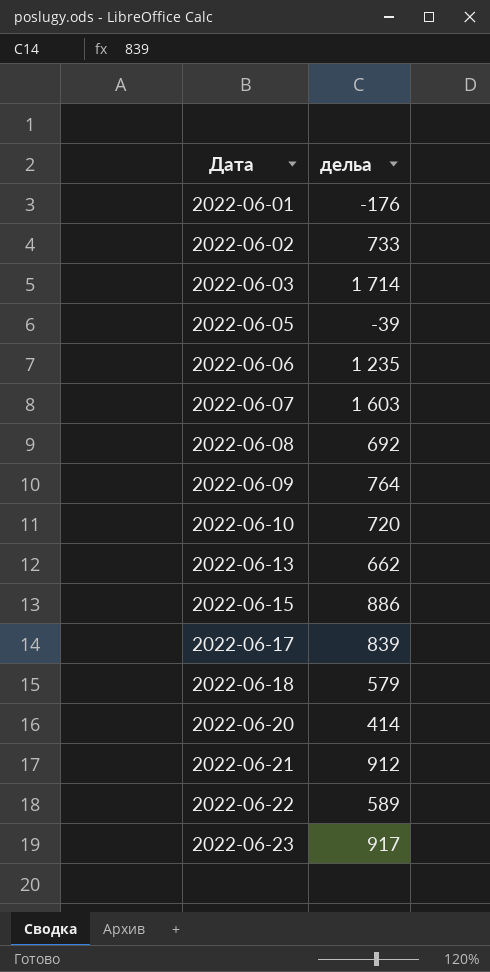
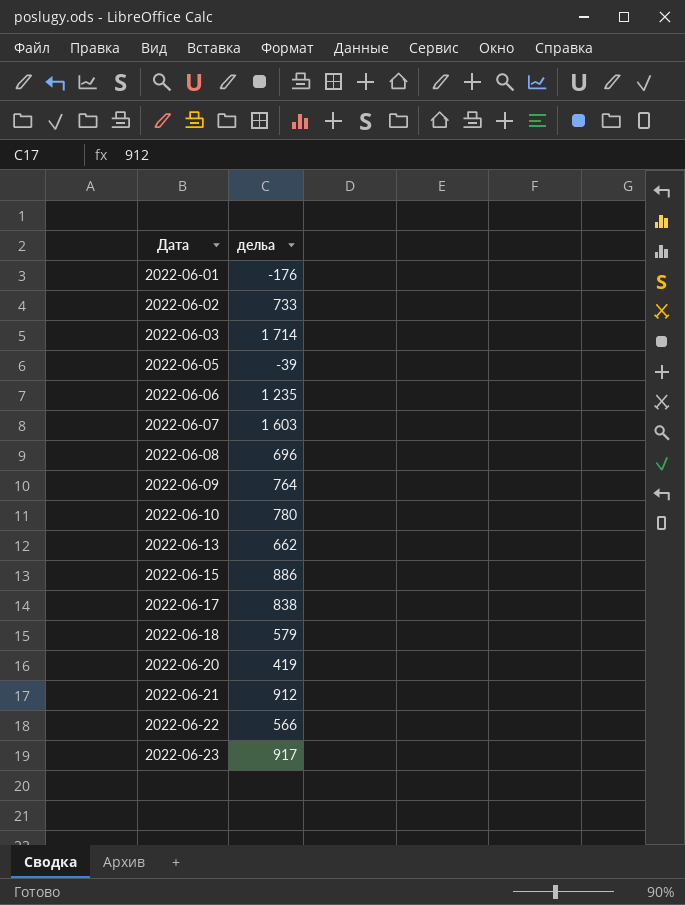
2022-06-08 | дельа: 692 -> 696
2022-06-10 | дельа: 720 -> 780
2022-06-17 | дельа: 839 -> 838
2022-06-20 | дельа: 414 -> 419
2022-06-22 | дельа: 589 -> 566

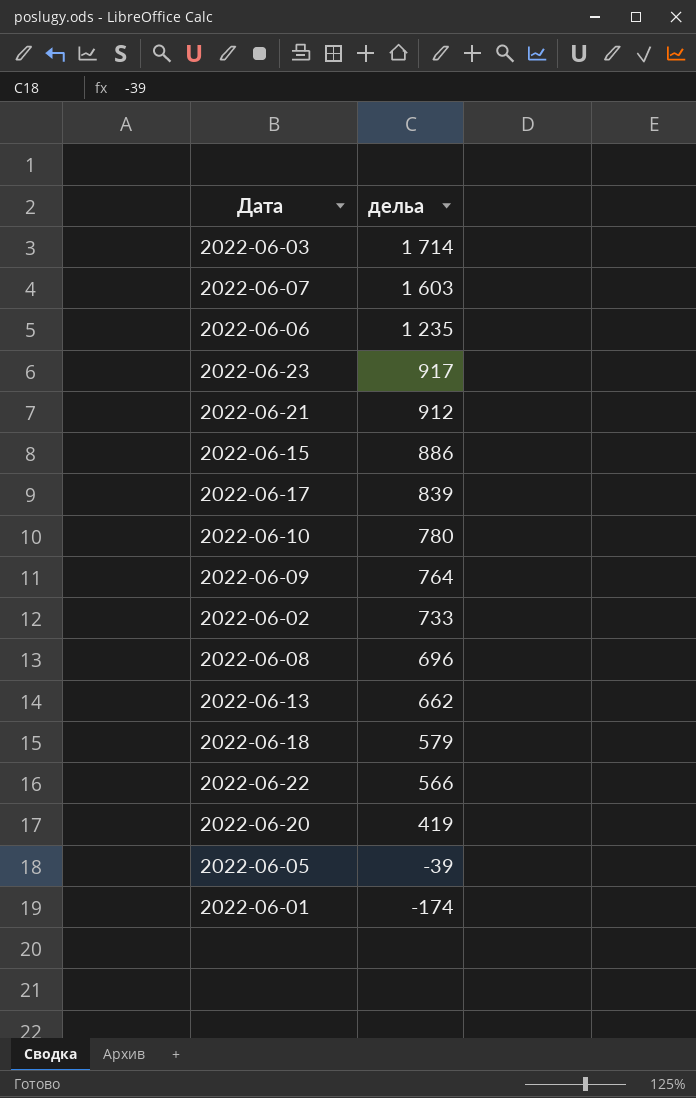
row order: Дата ascending -> дельа descending
2022-06-17 | дельа: 838 -> 839
2022-06-01 | дельа: -176 -> -174

